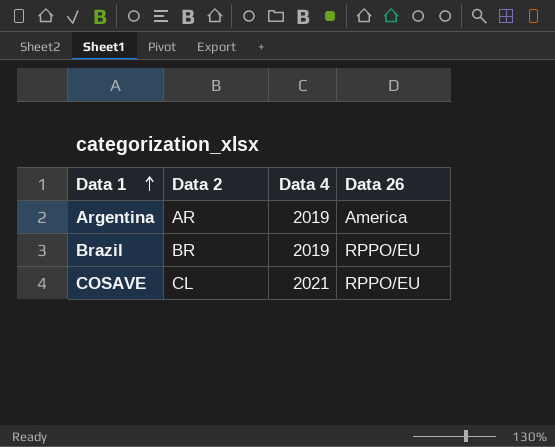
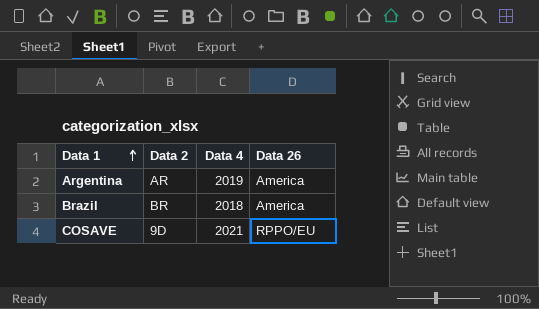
Brazil | Data 4: 2019 -> 2018
Brazil | Data 26: RPPO/EU -> America
COSAVE | Data 2: CL -> 9D

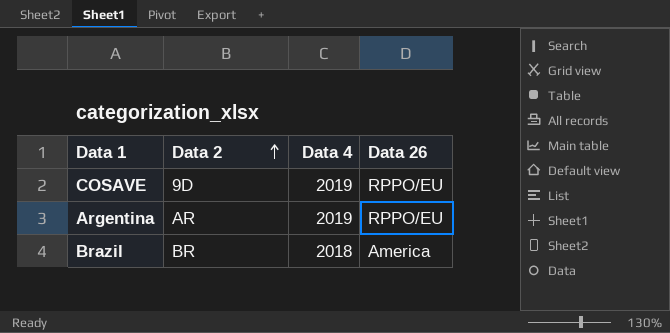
row order: Data 1 ascending -> Data 2 ascending
COSAVE | Data 4: 2021 -> 2019
Argentina | Data 26: America -> RPPO/EU

